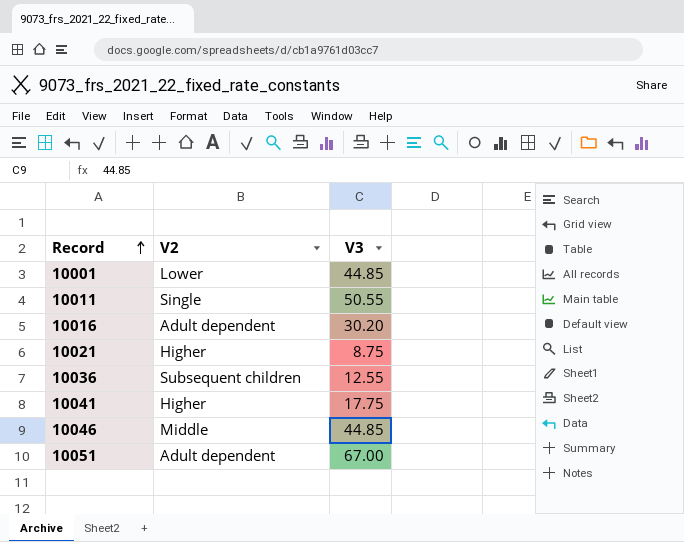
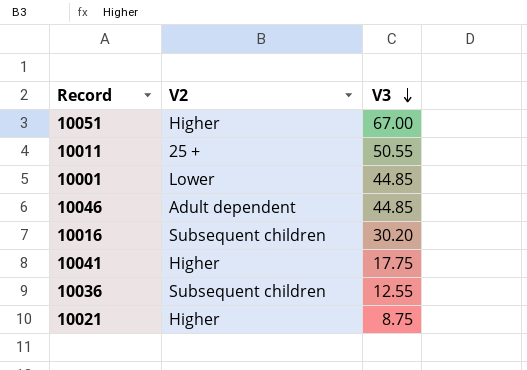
row order: Record ascending -> V3 descending
10051 | V2: Adult dependent -> Higher
10011 | V2: Single -> 25 +
10046 | V2: Middle -> Adult dependent
10016 | V2: Adult dependent -> Subsequent children

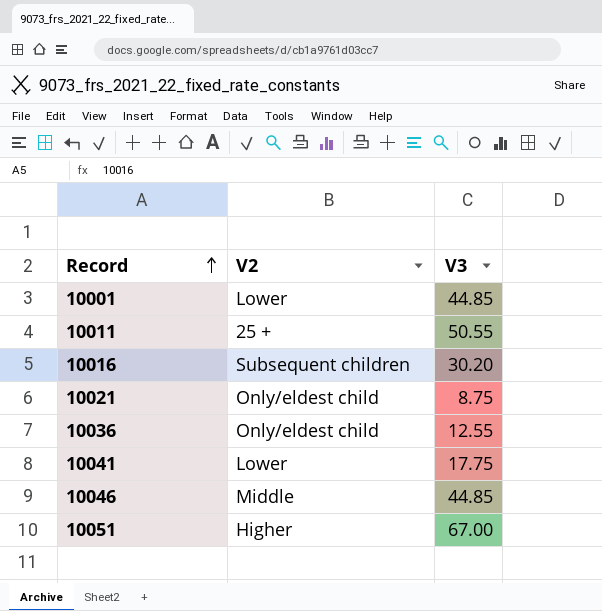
row order: V3 descending -> Record ascending
10021 | V2: Higher -> Only/eldest child
10036 | V2: Subsequent children -> Only/eldest child
10041 | V2: Higher -> Lower
10046 | V2: Adult dependent -> Middle

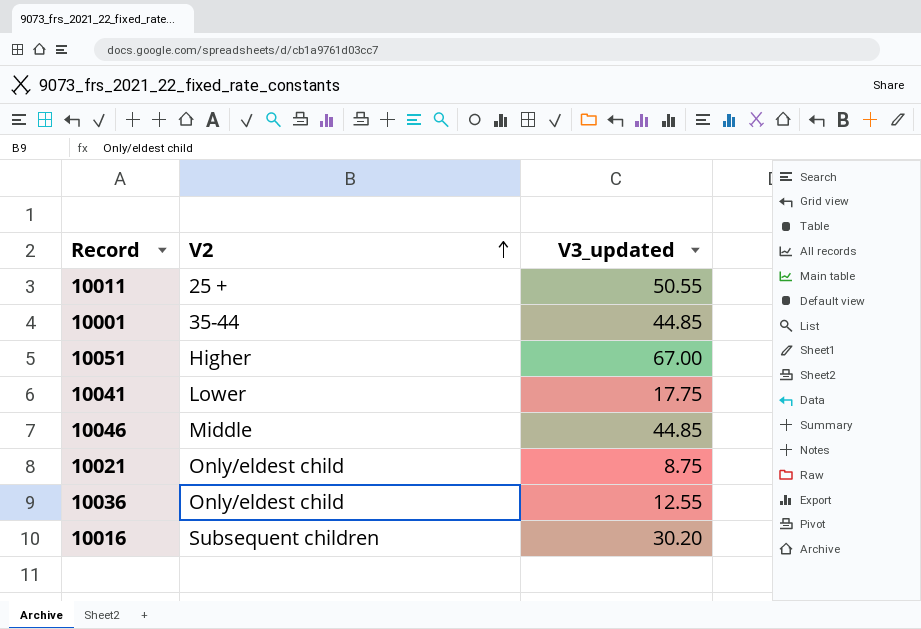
row order: Record ascending -> V2 ascending
column name: V3 -> V3_updated
10001 | V2: Lower -> 35-44

